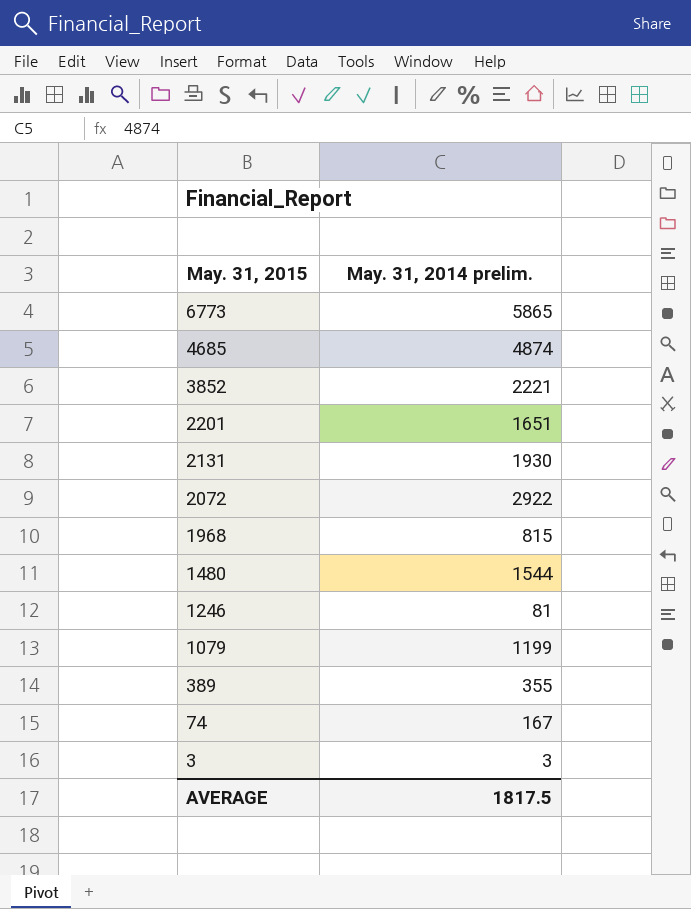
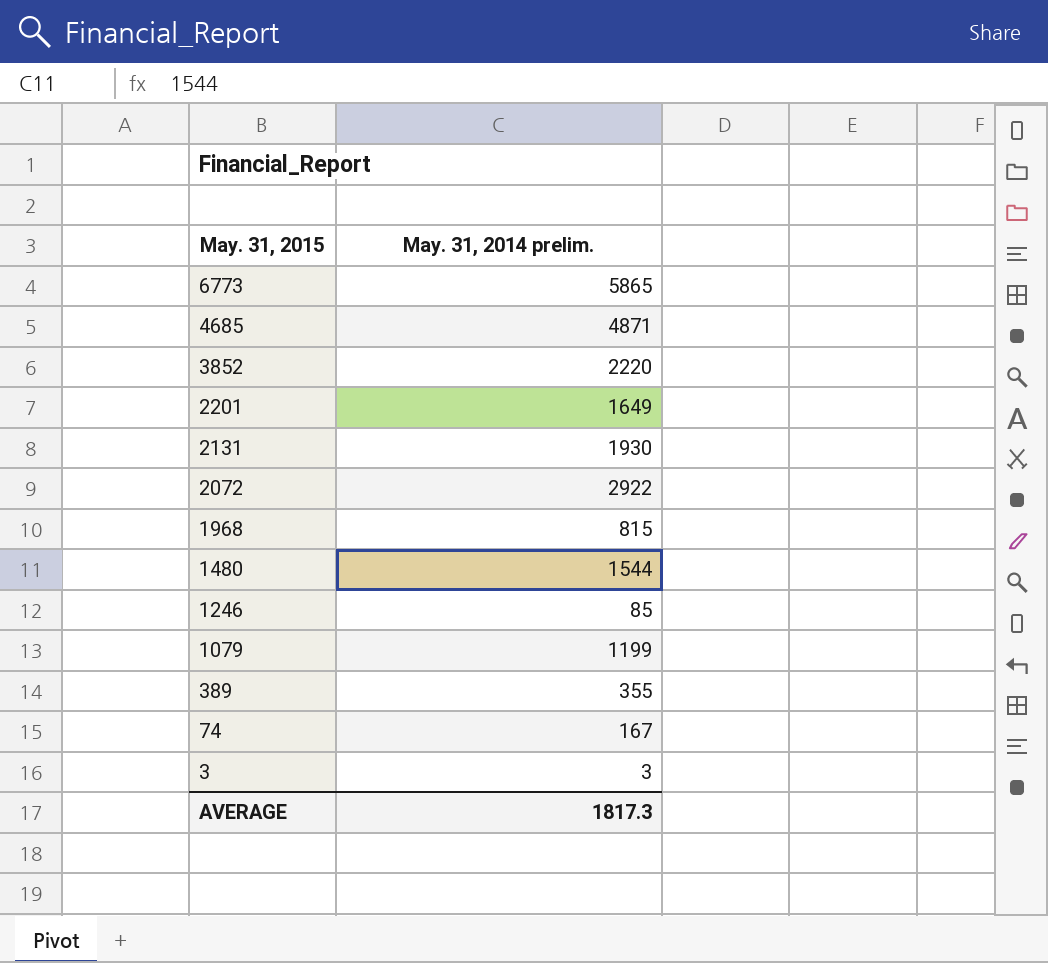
4685 | May. 31, 2014 prelim.: 4874 -> 4871
3852 | May. 31, 2014 prelim.: 2221 -> 2220
2201 | May. 31, 2014 prelim.: 1651 -> 1649
1246 | May. 31, 2014 prelim.: 81 -> 85
AVERAGE | May. 31, 2014 prelim.: 1817.5 -> 1817.3

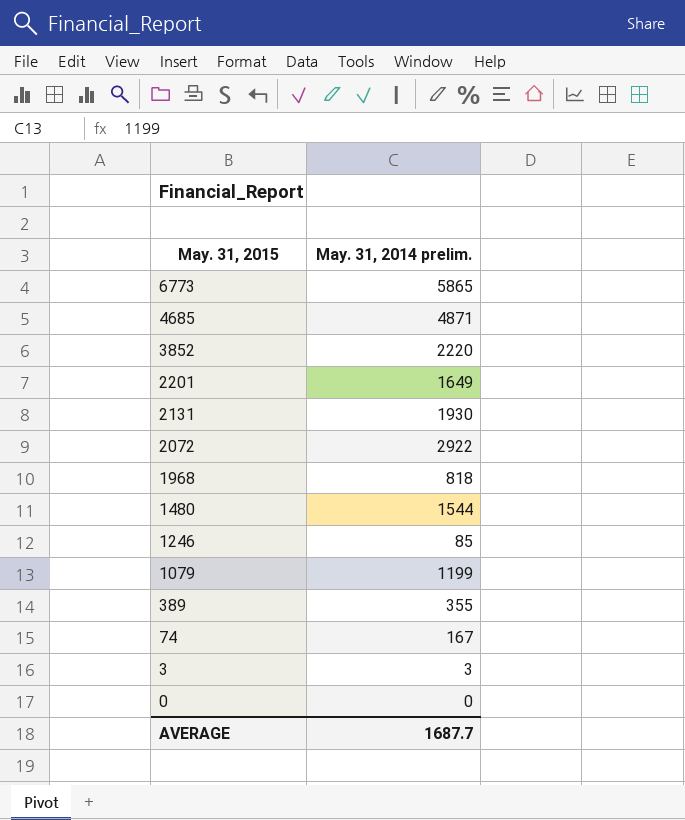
1968 | May. 31, 2014 prelim.: 815 -> 818
row 0: none -> 0
AVERAGE | May. 31, 2014 prelim.: 1817.3 -> 1687.7

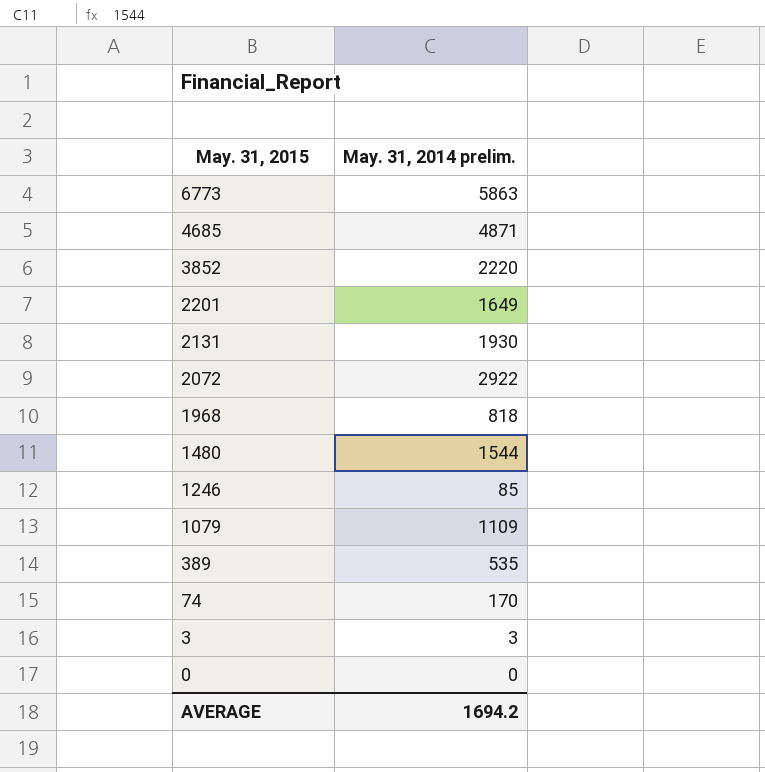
6773 | May. 31, 2014 prelim.: 5865 -> 5863
1079 | May. 31, 2014 prelim.: 1199 -> 1109
389 | May. 31, 2014 prelim.: 355 -> 535
74 | May. 31, 2014 prelim.: 167 -> 170
AVERAGE | May. 31, 2014 prelim.: 1687.7 -> 1694.2

